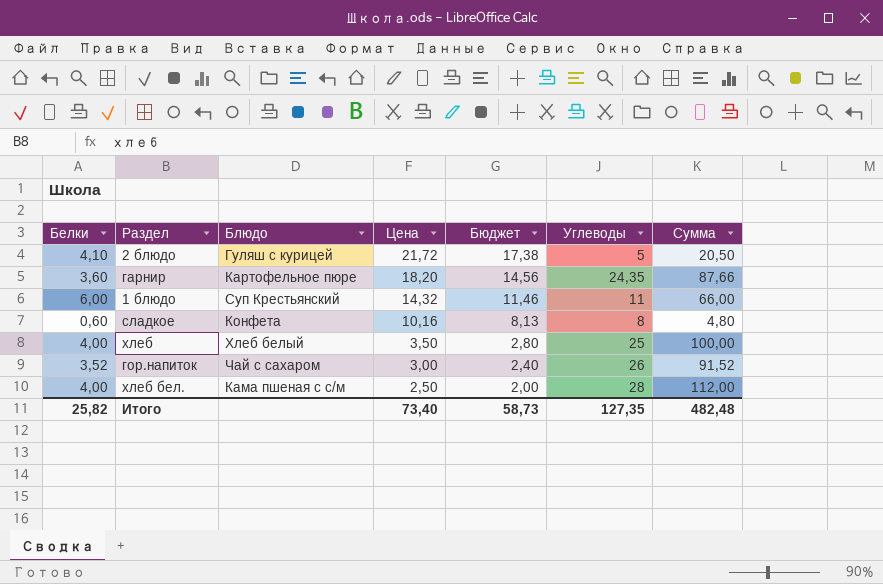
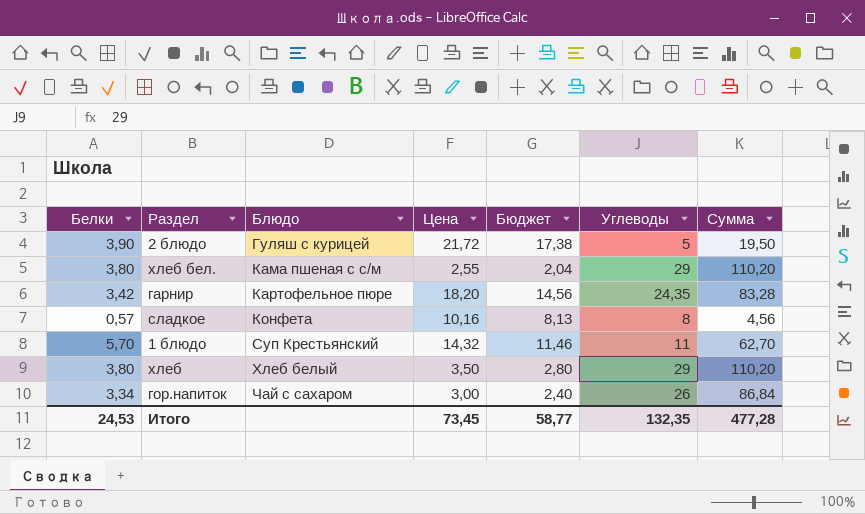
row order: Цена descending -> Блюдо ascending
2 блюдо | Белки: 4,10 -> 3,90
2 блюдо | Сумма: 20,50 -> 19,50
хлеб бел. | Белки: 4,00 -> 3,80
хлеб бел. | Цена: 2,50 -> 2,55
хлеб бел. | Бюджет: 2,00 -> 2,04
хлеб бел. | Углеводы: 28 -> 29
хлеб бел. | Сумма: 112,00 -> 110,20
гарнир | Белки: 3,60 -> 3,42
гарнир | Сумма: 87,66 -> 83,28
сладкое | Белки: 0,60 -> 0,57
сладкое | Сумма: 4,80 -> 4,56
1 блюдо | Белки: 6,00 -> 5,70
1 блюдо | Сумма: 66,00 -> 62,70
хлеб | Белки: 4,00 -> 3,80
хлеб | Углеводы: 25 -> 29
хлеб | Сумма: 100,00 -> 110,20
гор.напиток | Белки: 3,52 -> 3,34
гор.напиток | Сумма: 91,52 -> 86,84
Итого | Белки: 25,82 -> 24,53
Итого | Цена: 73,40 -> 73,45
Итого | Бюджет: 58,73 -> 58,77
Итого | Углеводы: 127,35 -> 132,35
Итого | Сумма: 482,48 -> 477,28

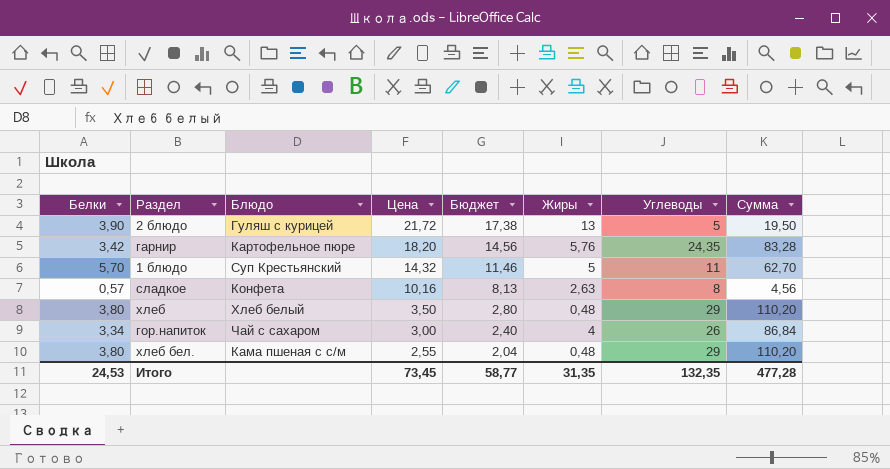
row order: Блюдо ascending -> Цена descending
column Жиры | position: none -> 6

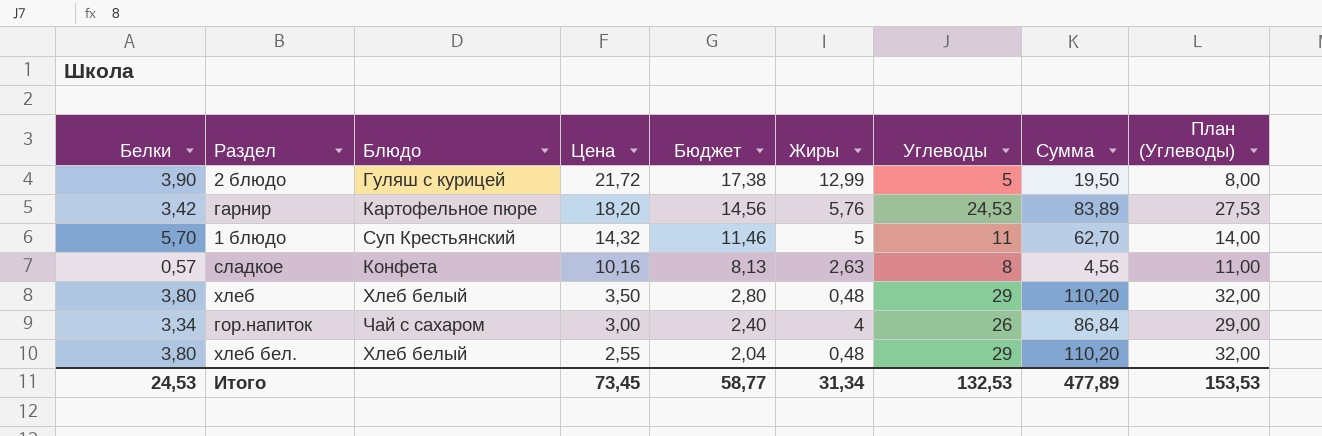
column План (Углеводы) | formula: none -> [Углеводы] + 3
2 блюдо | Жиры: 13 -> 12,99
гарнир | Углеводы: 24,35 -> 24,53
гарнир | Сумма: 83,28 -> 83,89
хлеб бел. | Блюдо: Кама пшеная с с/м -> Хлеб белый
Итого | Жиры: 31,35 -> 31,34
Итого | Углеводы: 132,35 -> 132,53
Итого | Сумма: 477,28 -> 477,89

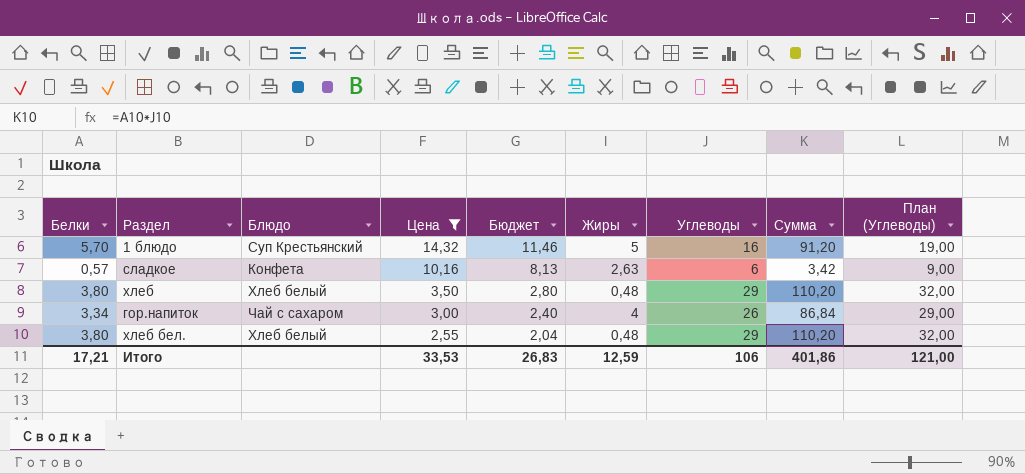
filter: none -> Цена <= 14,32
1 блюдо | Углеводы: 11 -> 16
1 блюдо | Сумма: 62,70 -> 91,20
1 блюдо | План (Углеводы): 14,00 -> 19,00
сладкое | Углеводы: 8 -> 6
сладкое | Сумма: 4,56 -> 3,42
сладкое | План (Углеводы): 11,00 -> 9,00
Итого | Белки: 24,53 -> 17,21
Итого | Цена: 73,45 -> 33,53
Итого | Бюджет: 58,77 -> 26,83
Итого | Жиры: 31,34 -> 12,59
Итого | Углеводы: 132,53 -> 106
Итого | Сумма: 477,89 -> 401,86
Итого | План (Углеводы): 153,53 -> 121,00

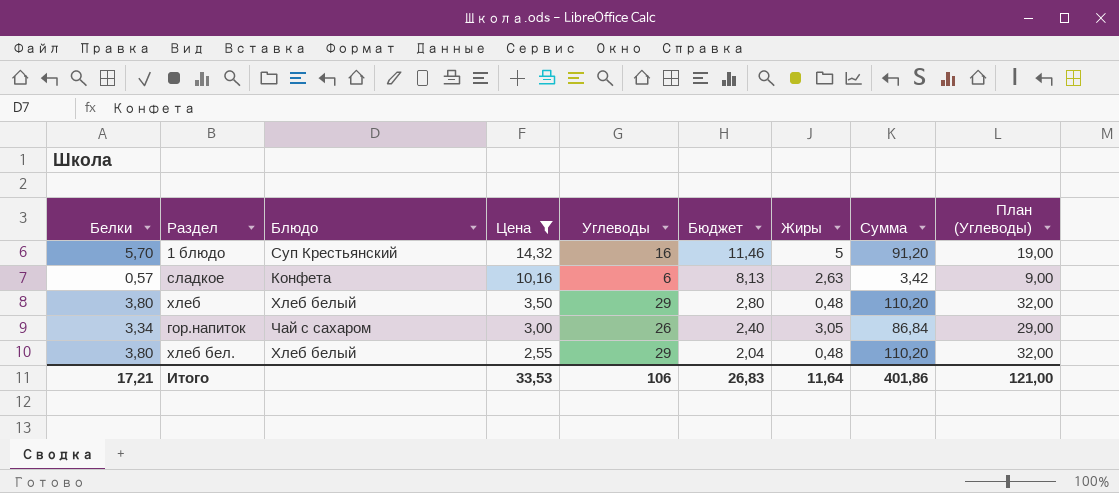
column Углеводы | position: 7 -> 5
гор.напиток | Жиры: 4 -> 3,05
Итого | Жиры: 12,59 -> 11,64

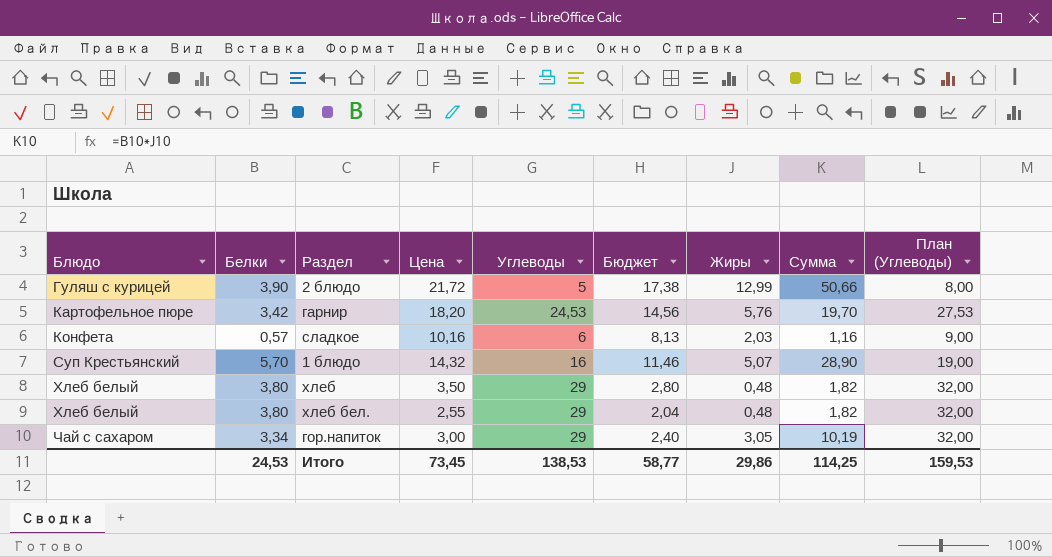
filter: Цена <= 14,32 -> none
row order: Цена descending -> Блюдо ascending
column Блюдо | position: 3 -> 1
column Сумма | formula: [Белки] * [Углеводы] -> [Белки] * [Жиры]
сладкое | Жиры: 2,63 -> 2,03
1 блюдо | Жиры: 5 -> 5,07
гор.напиток | Углеводы: 26 -> 29
гор.напиток | План (Углеводы): 29,00 -> 32,00
Итого | Белки: 17,21 -> 24,53
Итого | Цена: 33,53 -> 73,45
Итого | Углеводы: 106 -> 138,53
Итого | Бюджет: 26,83 -> 58,77
Итого | Жиры: 11,64 -> 29,86
Итого | Сумма: 401,86 -> 114,25
Итого | План (Углеводы): 121,00 -> 159,53

